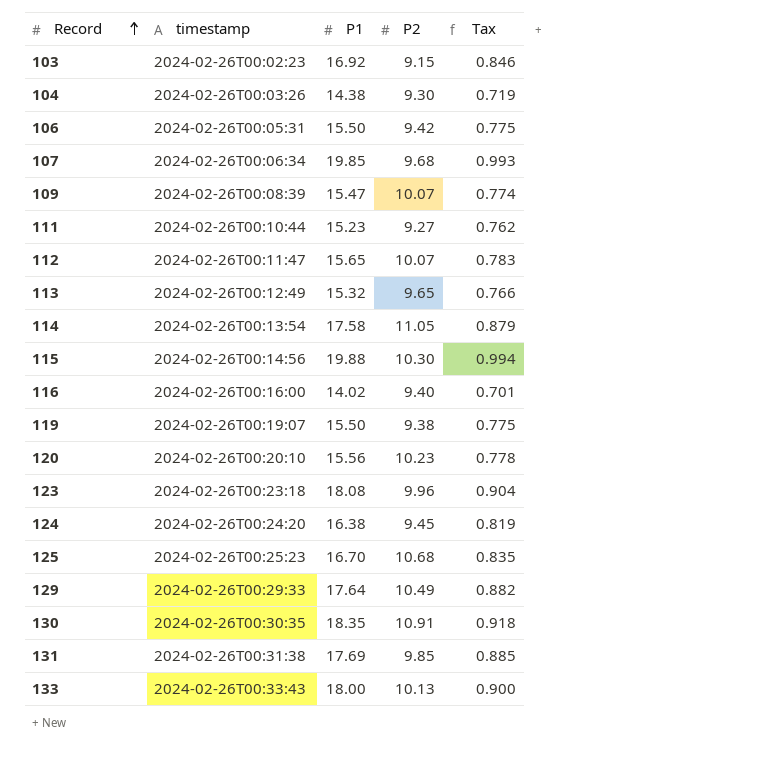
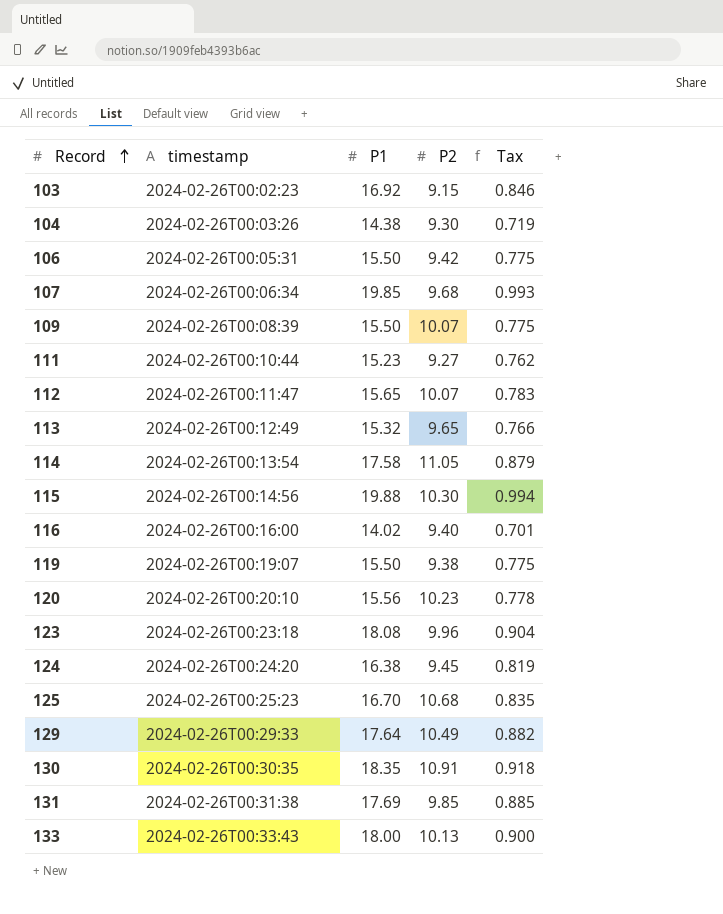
109 | P1: 15.47 -> 15.50
109 | Tax: 0.774 -> 0.775

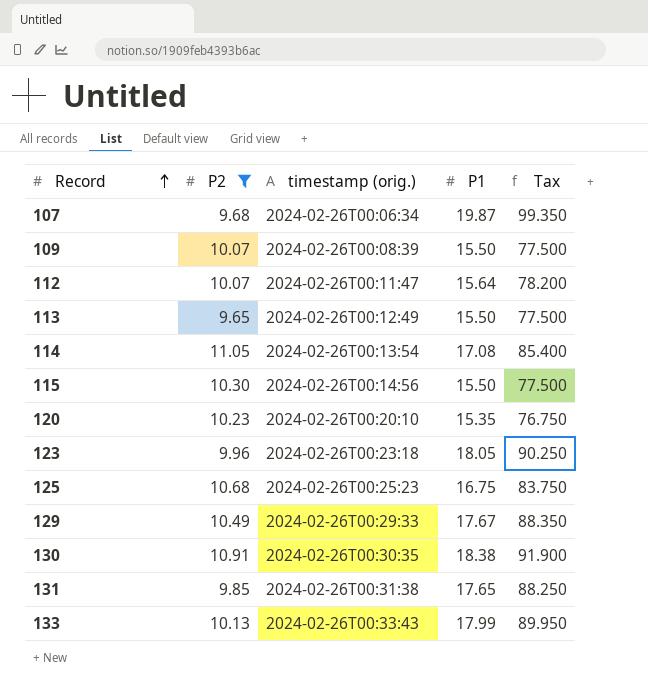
filter: none -> P2 >= 9.65
column P2 | position: 4 -> 2
column name: timestamp -> timestamp (orig.)
column Tax | formula: [P1] * 0.05 -> [P1] * 5
107 | P1: 19.85 -> 19.87
112 | P1: 15.65 -> 15.64
113 | P1: 15.32 -> 15.50
114 | P1: 17.58 -> 17.08
115 | P1: 19.88 -> 15.50
120 | P1: 15.56 -> 15.35
123 | P1: 18.08 -> 18.05
125 | P1: 16.70 -> 16.75
129 | P1: 17.64 -> 17.67
130 | P1: 18.35 -> 18.38
131 | P1: 17.69 -> 17.65
133 | P1: 18.00 -> 17.99

